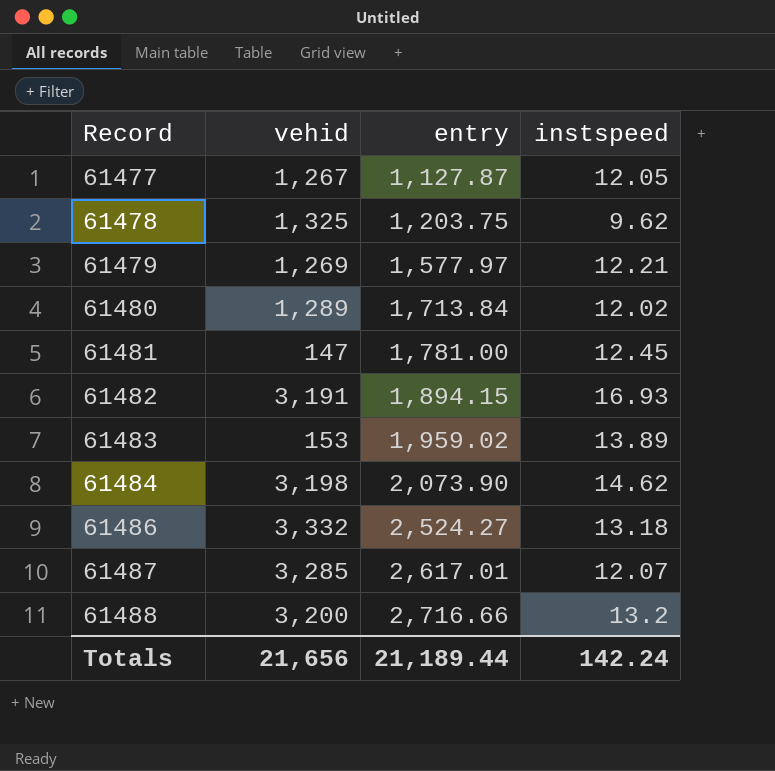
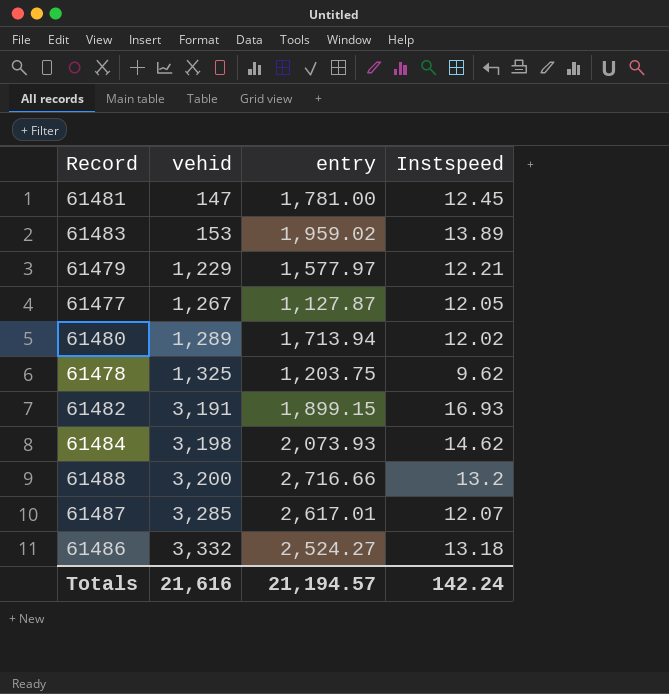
row order: Record ascending -> vehid ascending
column name: instspeed -> Instspeed
61479 | vehid: 1,269 -> 1,229
61480 | entry: 1,713.84 -> 1,713.94
61482 | entry: 1,894.15 -> 1,899.15
61484 | entry: 2,073.90 -> 2,073.93
Totals | vehid: 21,656 -> 21,616
Totals | entry: 21,189.44 -> 21,194.57

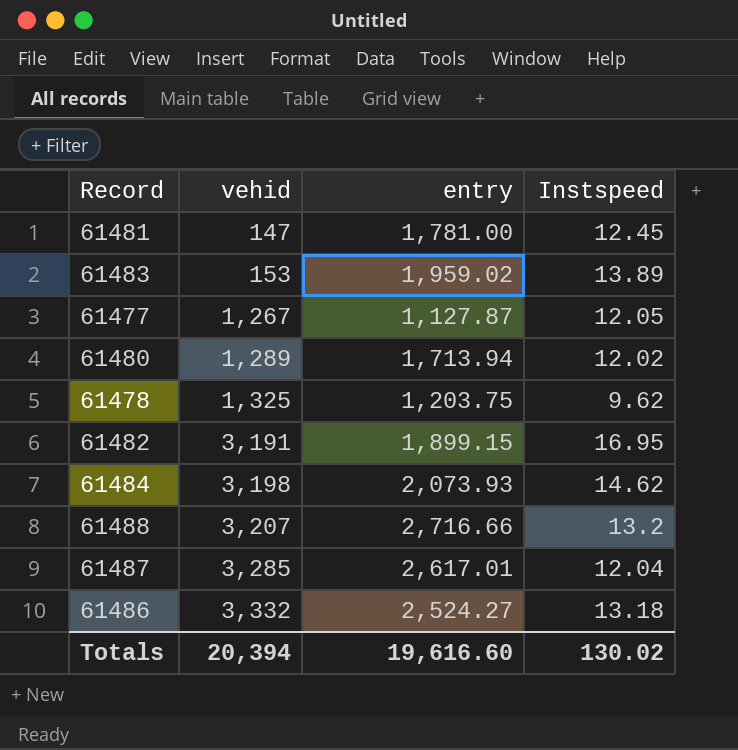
row 61479: 1,229 | 1,577.97 | 12.21 -> none
61482 | Instspeed: 16.93 -> 16.95
61488 | vehid: 3,200 -> 3,207
61487 | Instspeed: 12.07 -> 12.04
Totals | vehid: 21,616 -> 20,394
Totals | entry: 21,194.57 -> 19,616.60
Totals | Instspeed: 142.24 -> 130.02

